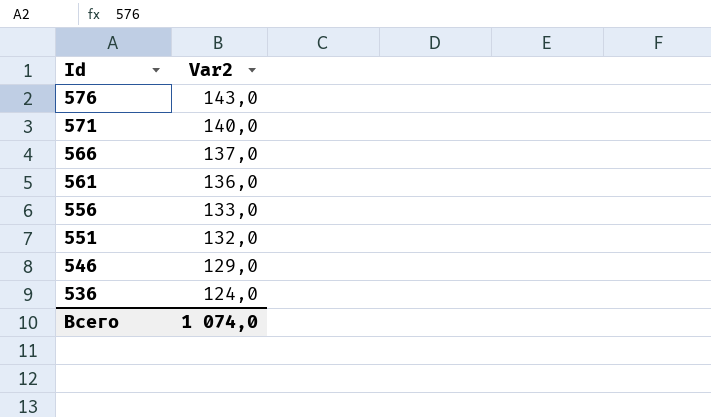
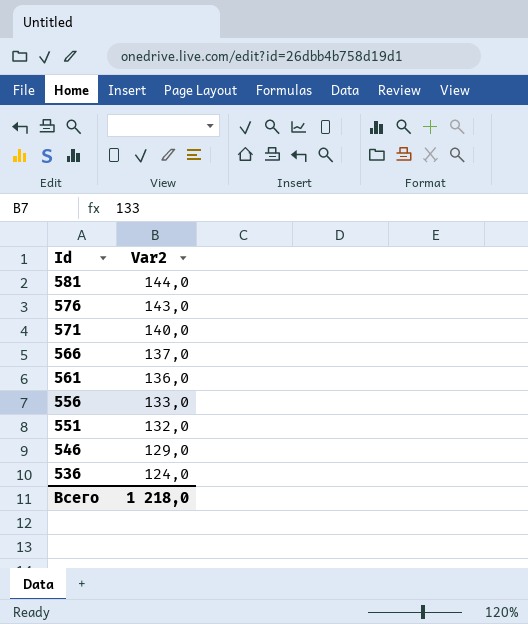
row 581: none -> 144,0
Всего | Var2: 1 074,0 -> 1 218,0

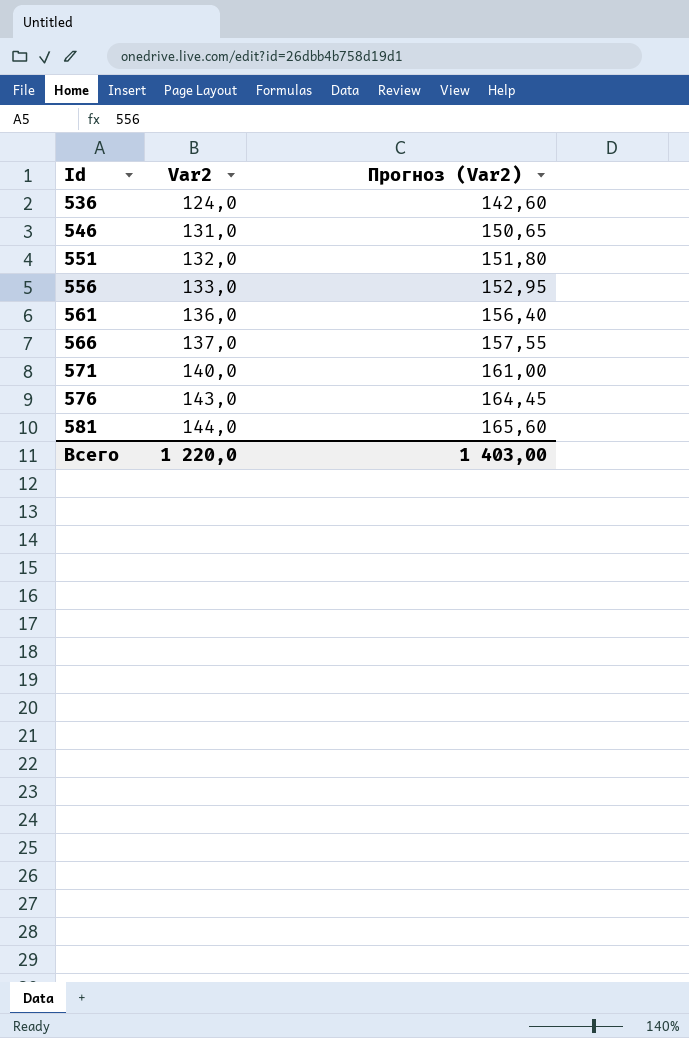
row order: Id descending -> Id ascending
column Прогноз (Var2) | formula: none -> [Var2] * 1,15
546 | Var2: 129,0 -> 131,0
Всего | Var2: 1 218,0 -> 1 220,0

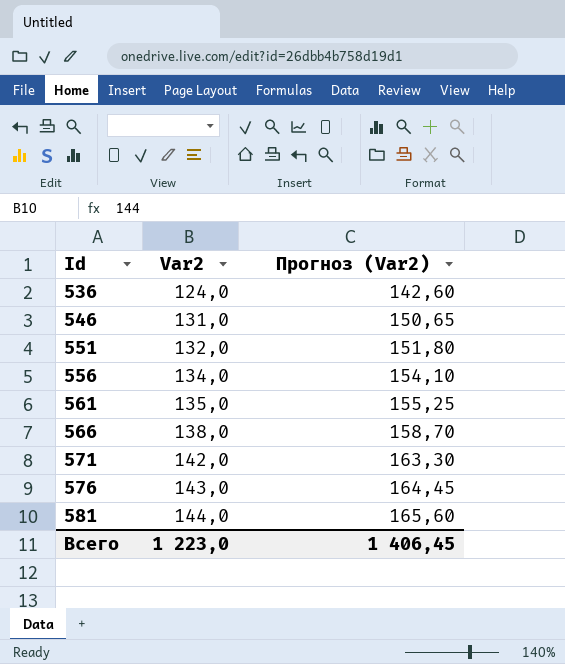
556 | Var2: 133,0 -> 134,0
556 | Прогноз (Var2): 152,95 -> 154,10
561 | Var2: 136,0 -> 135,0
561 | Прогноз (Var2): 156,40 -> 155,25
566 | Var2: 137,0 -> 138,0
566 | Прогноз (Var2): 157,55 -> 158,70
571 | Var2: 140,0 -> 142,0
571 | Прогноз (Var2): 161,00 -> 163,30
Всего | Var2: 1 220,0 -> 1 223,0
Всего | Прогноз (Var2): 1 403,00 -> 1 406,45

